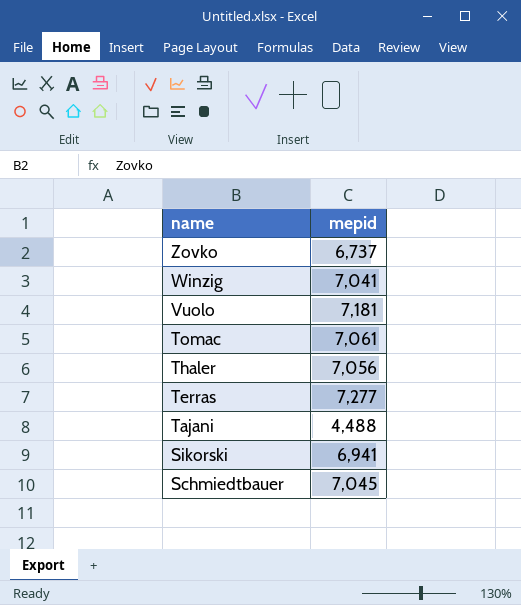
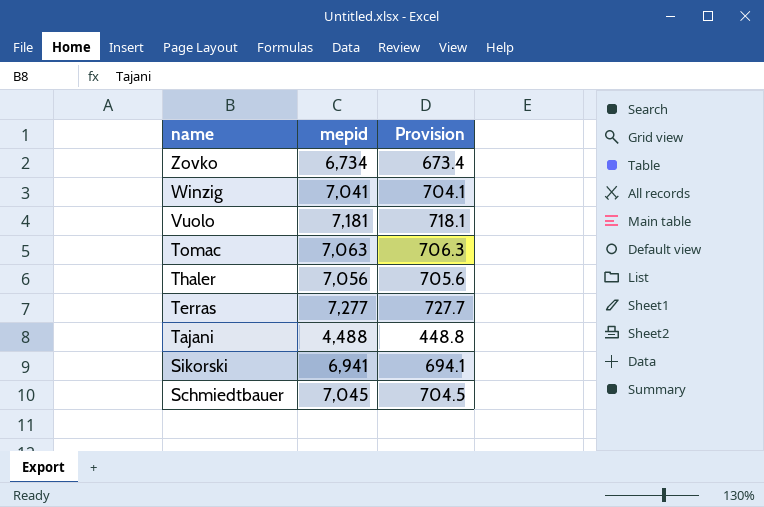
column Provision | formula: none -> [mepid] * 0.1
Zovko | mepid: 6,737 -> 6,734
Tomac | mepid: 7,061 -> 7,063

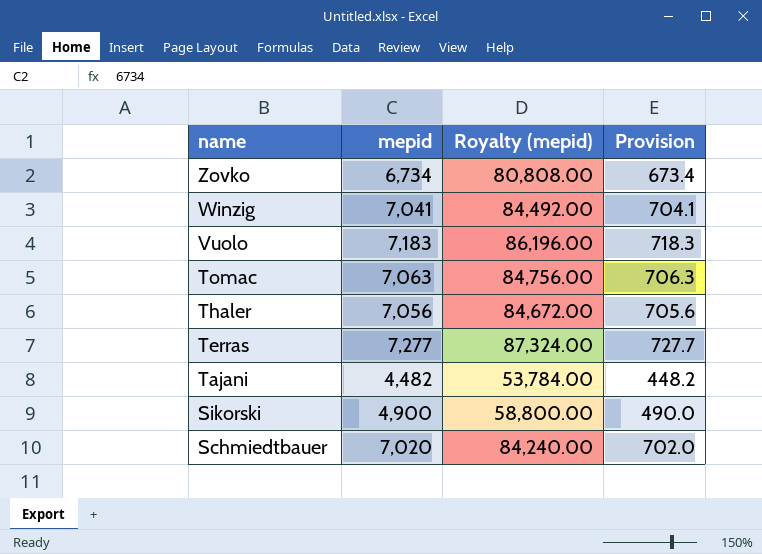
column Royalty (mepid) | formula: none -> [mepid] * 12
Vuolo | mepid: 7,181 -> 7,183
Vuolo | Provision: 718.1 -> 718.3
Tajani | mepid: 4,488 -> 4,482
Tajani | Provision: 448.8 -> 448.2
Sikorski | mepid: 6,941 -> 4,900
Sikorski | Provision: 694.1 -> 490.0
Schmiedtbauer | mepid: 7,045 -> 7,020
Schmiedtbauer | Provision: 704.5 -> 702.0

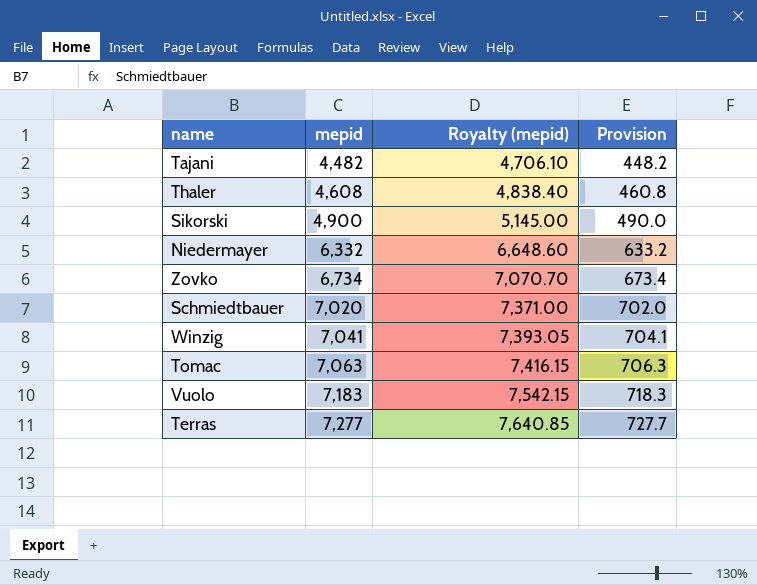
row order: name descending -> mepid ascending
column Royalty (mepid) | formula: [mepid] * 12 -> [mepid] * 1.05
Thaler | mepid: 7,056 -> 4,608
Thaler | Provision: 705.6 -> 460.8
row Niedermayer: none -> 6,332 | 6,648.60 | 633.2

